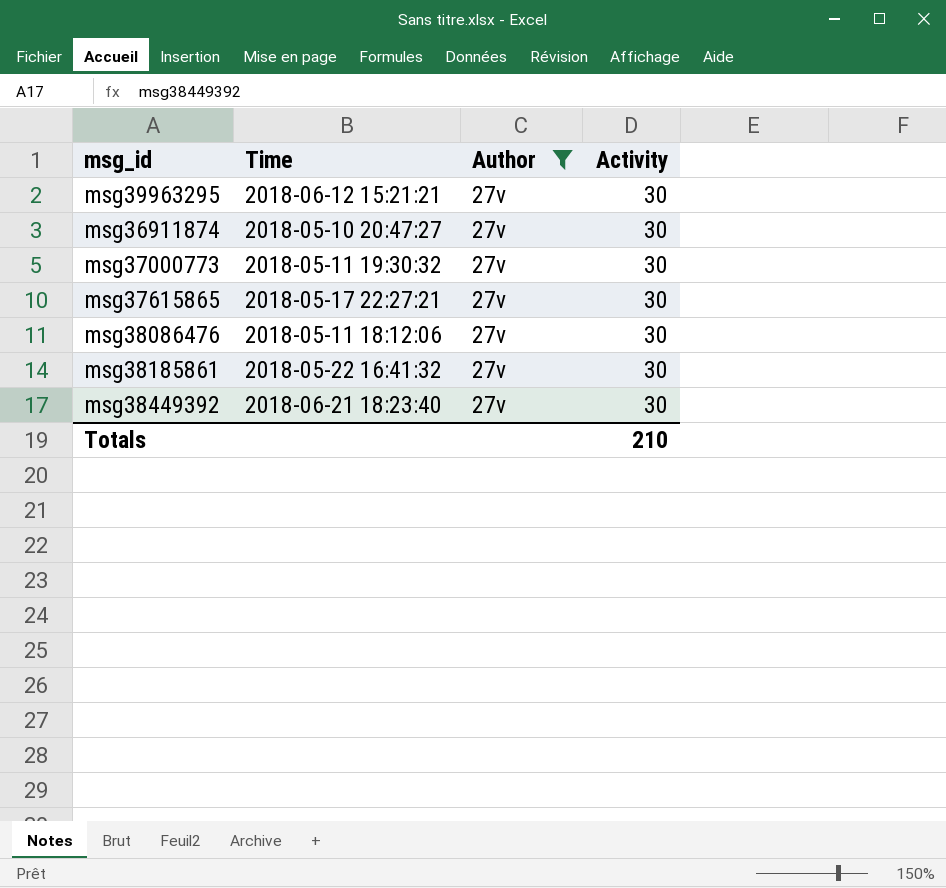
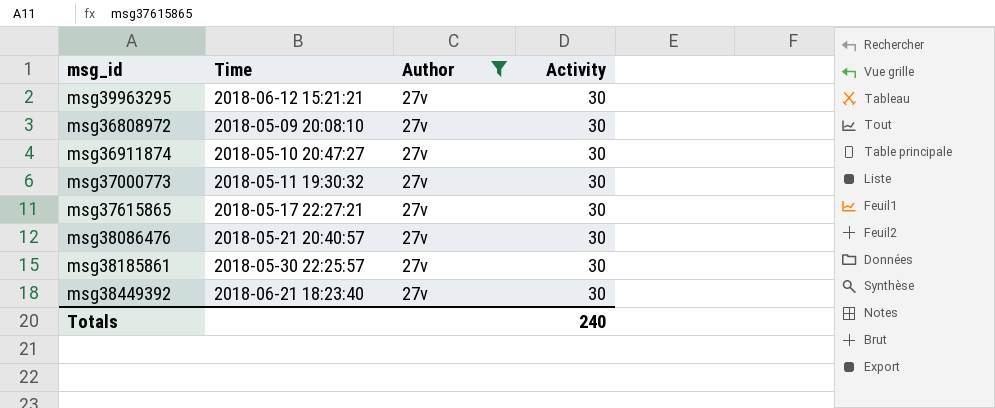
row msg36808972: none -> 2018-05-09 20:08:10 | 27v | 30
msg38086476 | Time: 2018-05-11 18:12:06 -> 2018-05-21 20:40:57
msg38185861 | Time: 2018-05-22 16:41:32 -> 2018-05-30 22:25:57
Totals | Activity: 210 -> 240

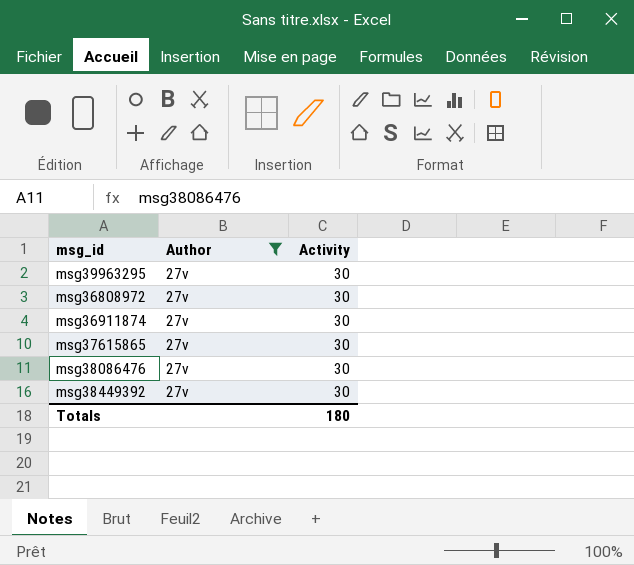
column Time | position: 2 -> none
row msg37000773: 2018-05-11 19:30:32 | 27v | 30 -> none
row msg38185861: 2018-05-30 22:25:57 | 27v | 30 -> none
Totals | Activity: 240 -> 180

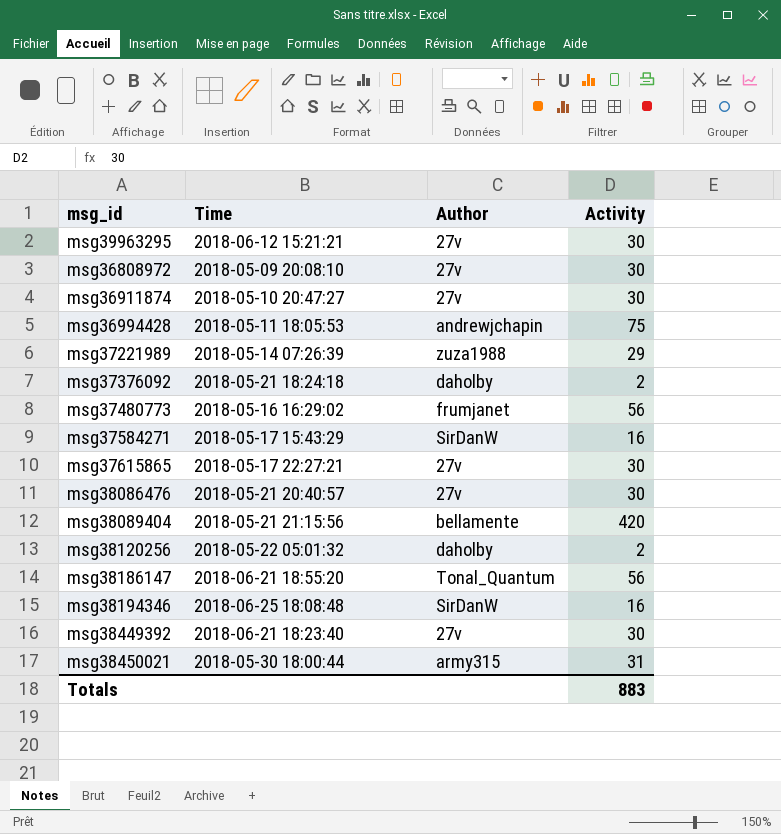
filter: Author = 27v -> none
column Time | position: none -> 2
Totals | Activity: 180 -> 883

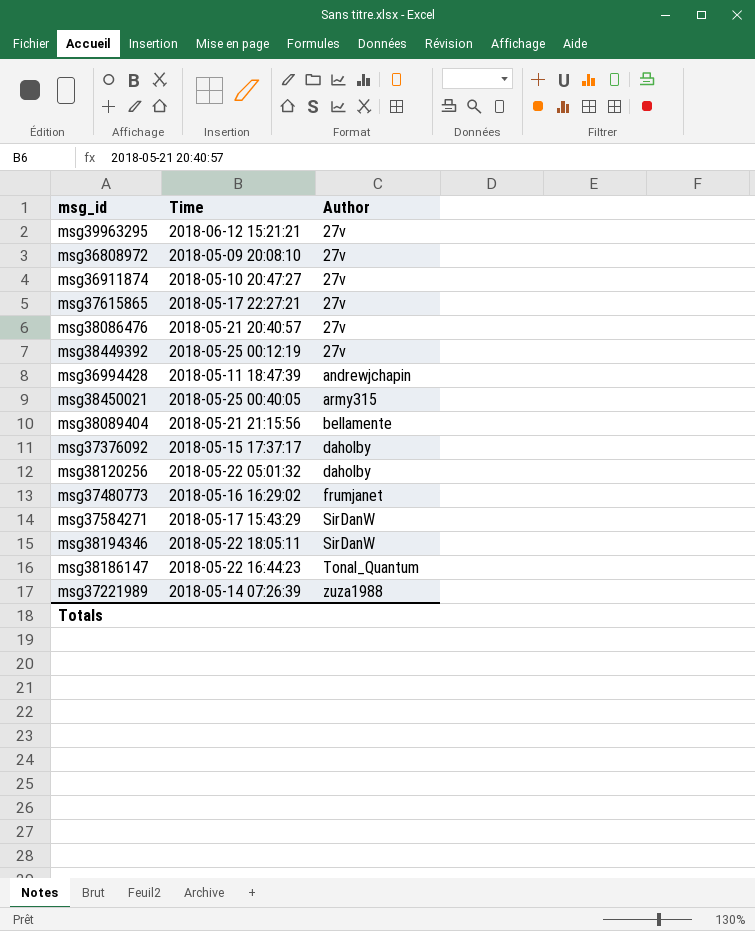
row order: none -> Author ascending
column Activity | position: 4 -> none
msg38449392 | Time: 2018-06-21 18:23:40 -> 2018-05-25 00:12:19
msg36994428 | Time: 2018-05-11 18:05:53 -> 2018-05-11 18:47:39
msg38450021 | Time: 2018-05-30 18:00:44 -> 2018-05-25 00:40:05
msg37376092 | Time: 2018-05-21 18:24:18 -> 2018-05-15 17:37:17
msg38194346 | Time: 2018-06-25 18:08:48 -> 2018-05-22 18:05:11
msg38186147 | Time: 2018-06-21 18:55:20 -> 2018-05-22 16:44:23

